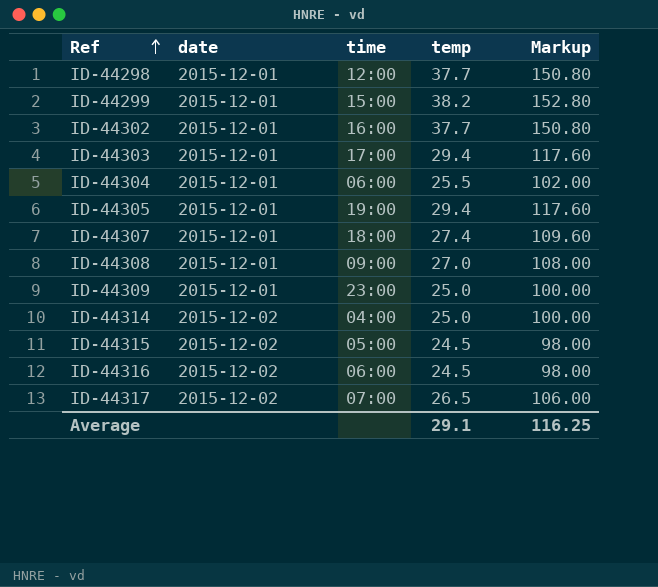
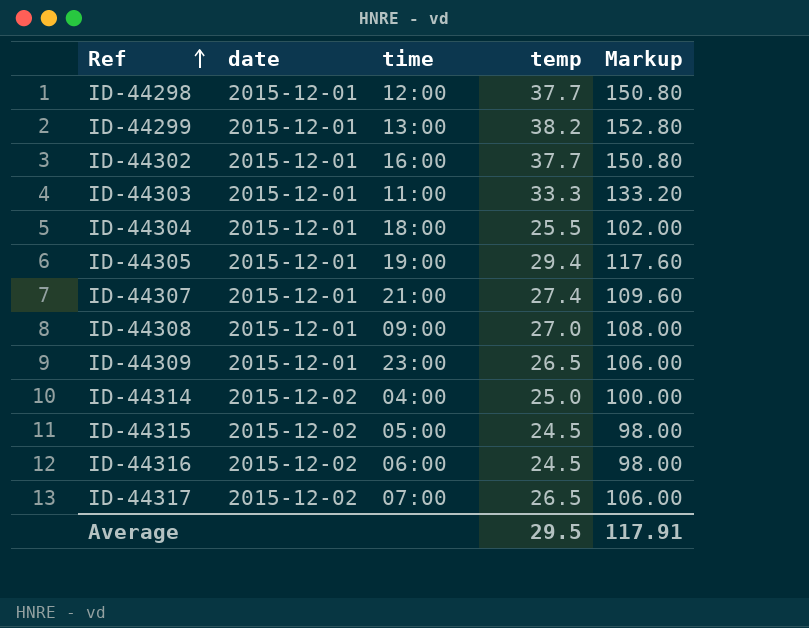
ID-44299 | time: 15:00 -> 13:00
ID-44303 | time: 17:00 -> 11:00
ID-44303 | temp: 29.4 -> 33.3
ID-44303 | Markup: 117.60 -> 133.20
ID-44304 | time: 06:00 -> 18:00
ID-44307 | time: 18:00 -> 21:00
ID-44309 | temp: 25.0 -> 26.5
ID-44309 | Markup: 100.00 -> 106.00
Average | temp: 29.1 -> 29.5
Average | Markup: 116.25 -> 117.91

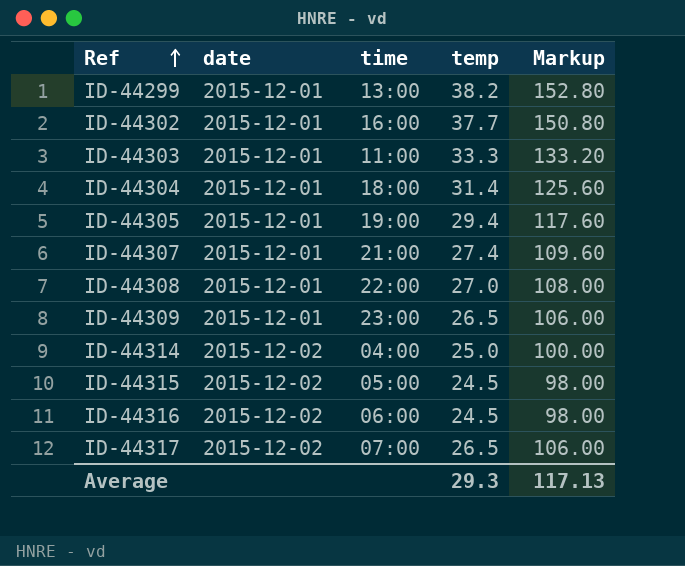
row ID-44298: 2015-12-01 | 12:00 | 37.7 | 150.80 -> none
ID-44304 | temp: 25.5 -> 31.4
ID-44304 | Markup: 102.00 -> 125.60
ID-44308 | time: 09:00 -> 22:00
Average | temp: 29.5 -> 29.3
Average | Markup: 117.91 -> 117.13

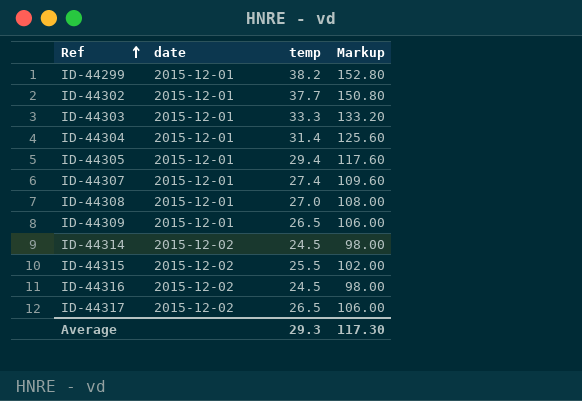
column time | position: 3 -> none
ID-44314 | temp: 25.0 -> 24.5
ID-44314 | Markup: 100.00 -> 98.00
ID-44315 | temp: 24.5 -> 25.5
ID-44315 | Markup: 98.00 -> 102.00
Average | Markup: 117.13 -> 117.30

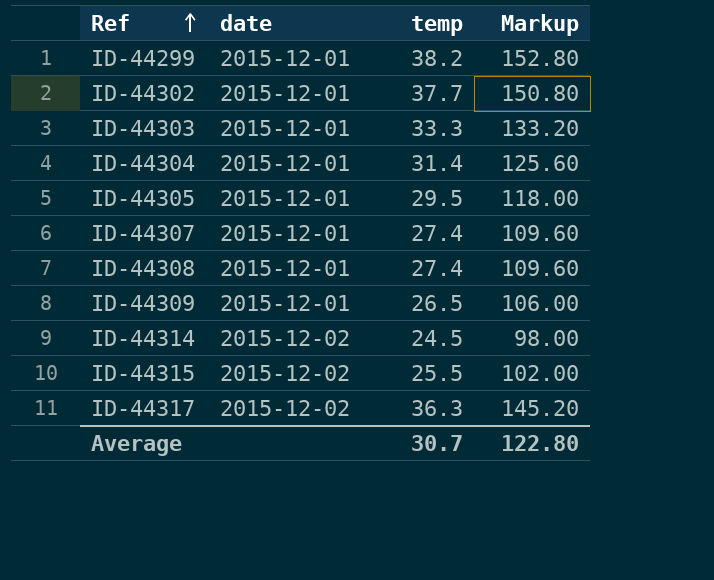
row ID-44316: 2015-12-02 | 24.5 | 98.00 -> none
ID-44305 | temp: 29.4 -> 29.5
ID-44305 | Markup: 117.60 -> 118.00
ID-44308 | temp: 27.0 -> 27.4
ID-44308 | Markup: 108.00 -> 109.60
ID-44317 | temp: 26.5 -> 36.3
ID-44317 | Markup: 106.00 -> 145.20
Average | temp: 29.3 -> 30.7
Average | Markup: 117.30 -> 122.80

